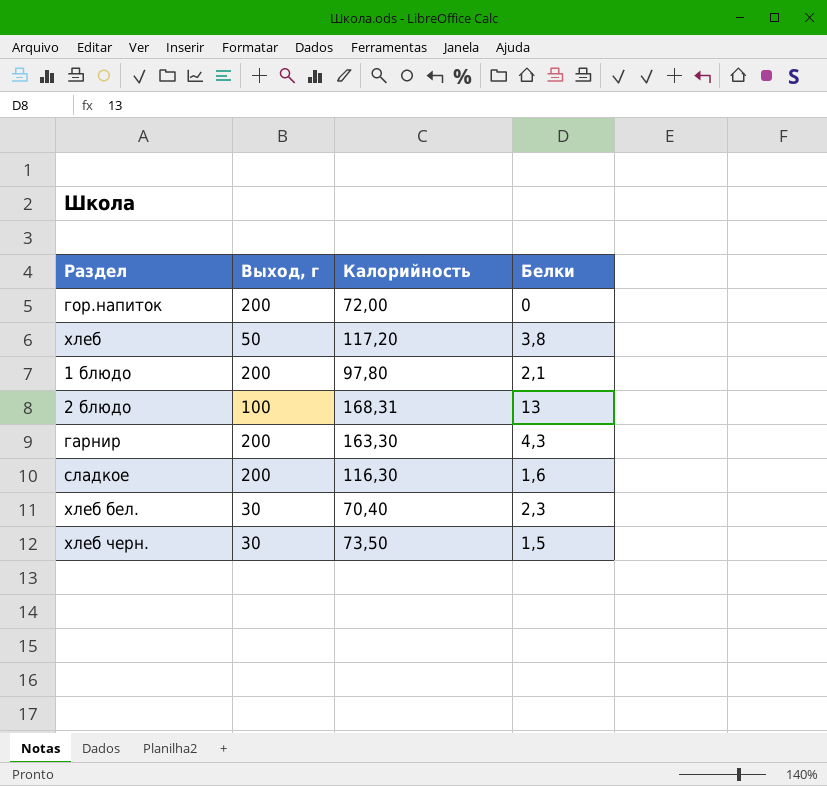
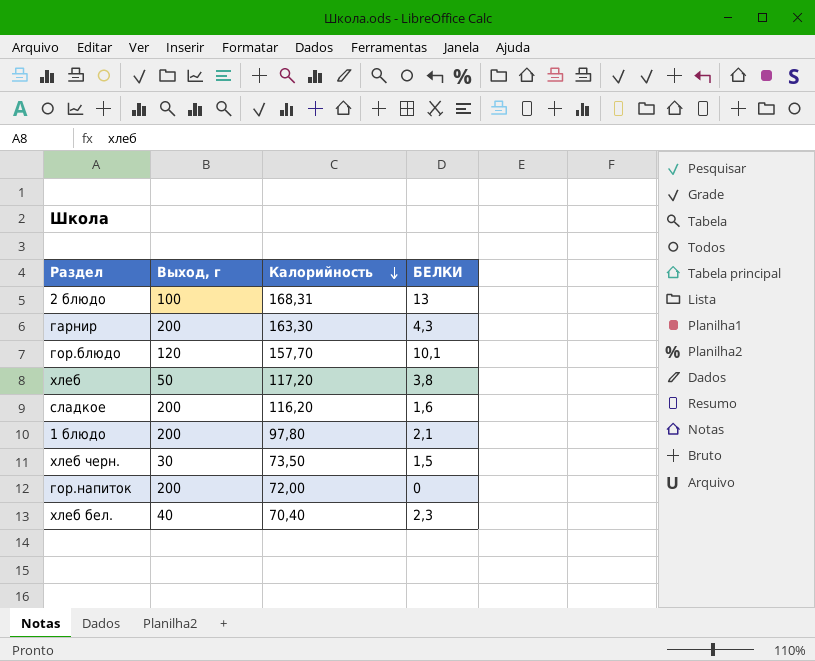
row order: none -> Калорийность descending
column name: Белки -> БЕЛКИ
row гор.блюдо: none -> 120 | 157,70 | 10,1
сладкое | Калорийность: 116,30 -> 116,20
хлеб бел. | Выход, г: 30 -> 40

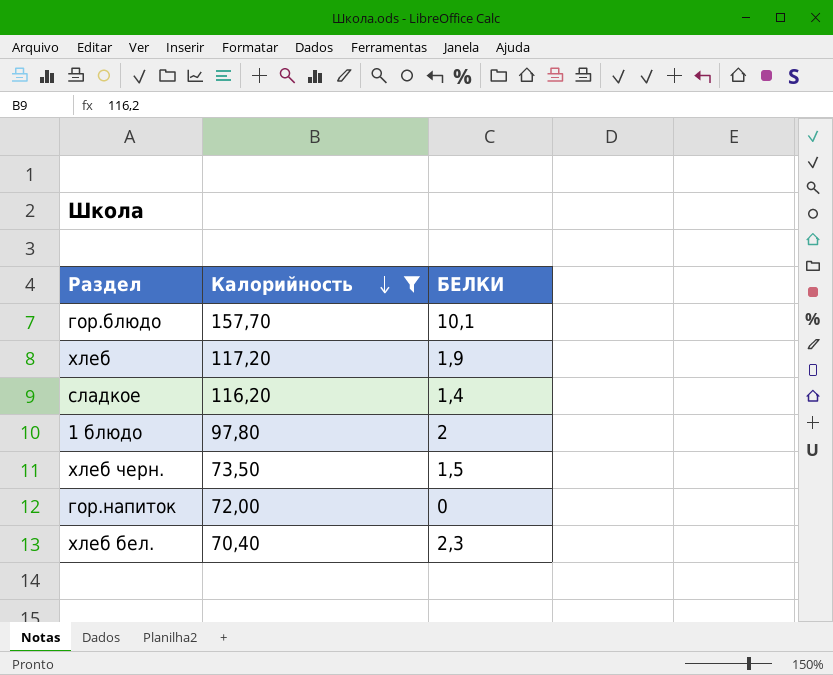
filter: none -> Калорийность <= 157,70
column Выход, г | position: 2 -> none
хлеб | БЕЛКИ: 3,8 -> 1,9
сладкое | БЕЛКИ: 1,6 -> 1,4
1 блюдо | БЕЛКИ: 2,1 -> 2

